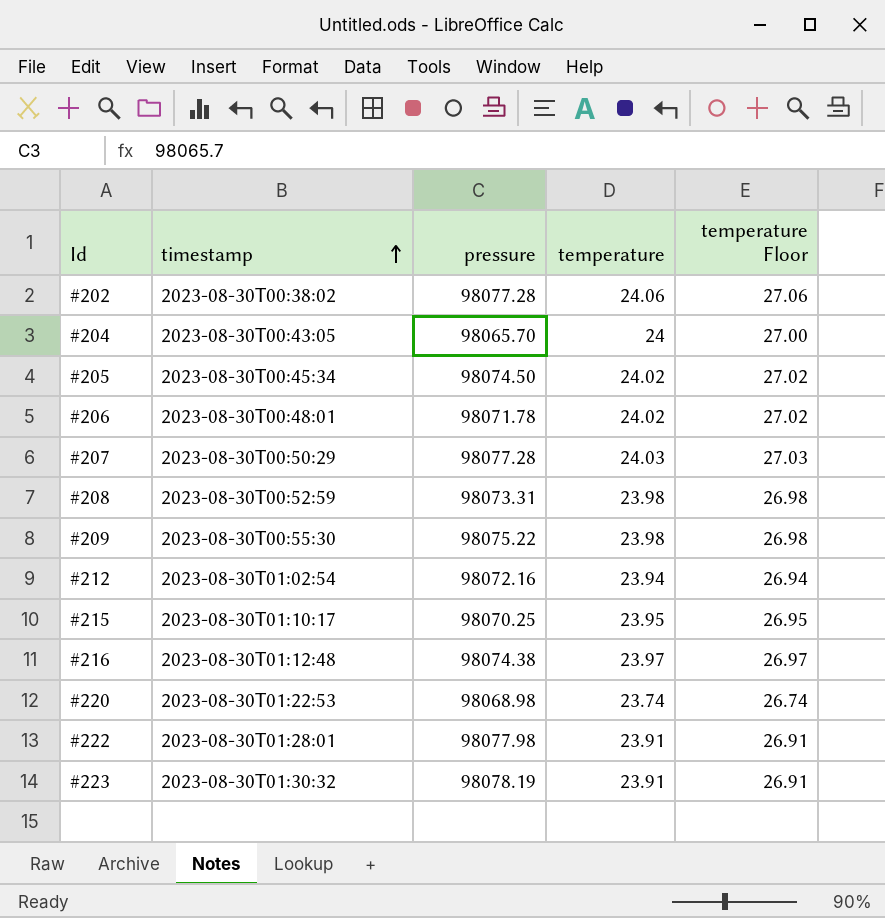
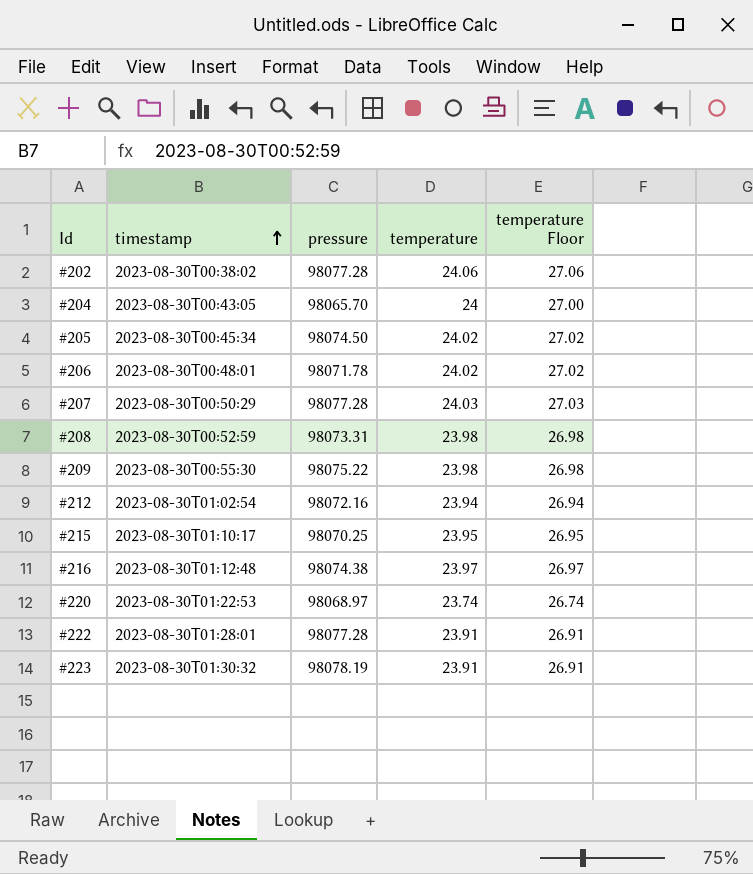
#220 | pressure: 98068.98 -> 98068.97
#222 | pressure: 98077.98 -> 98077.28

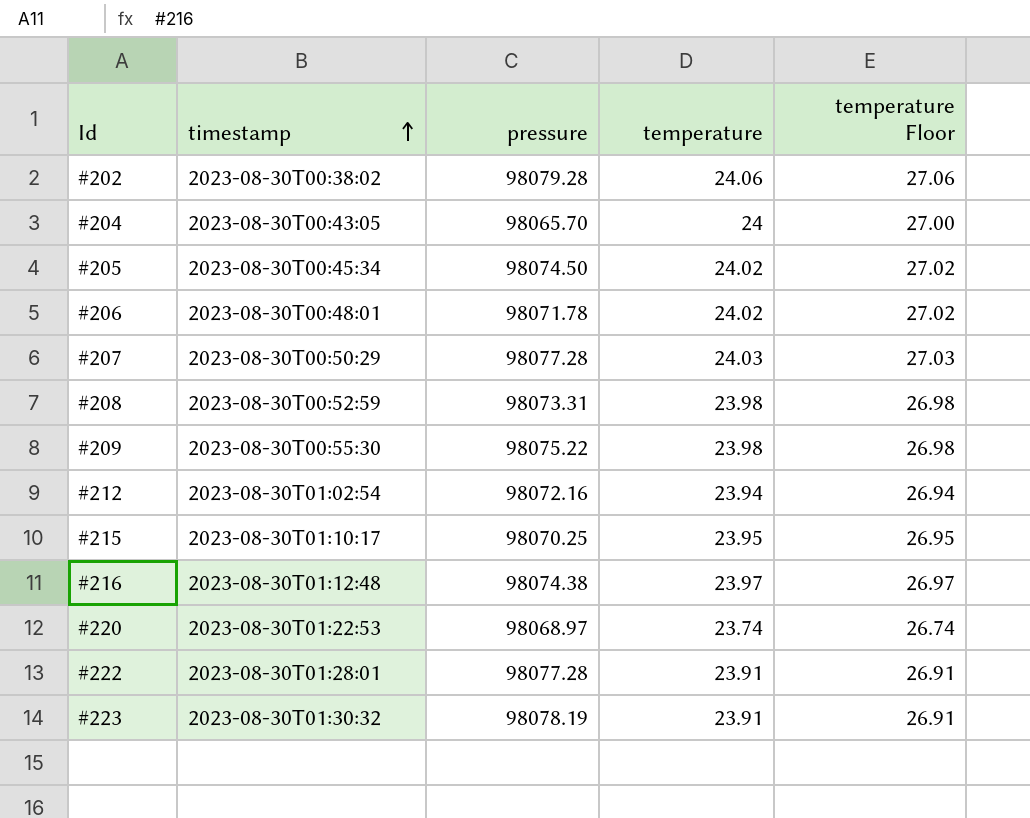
#202 | pressure: 98077.28 -> 98079.28

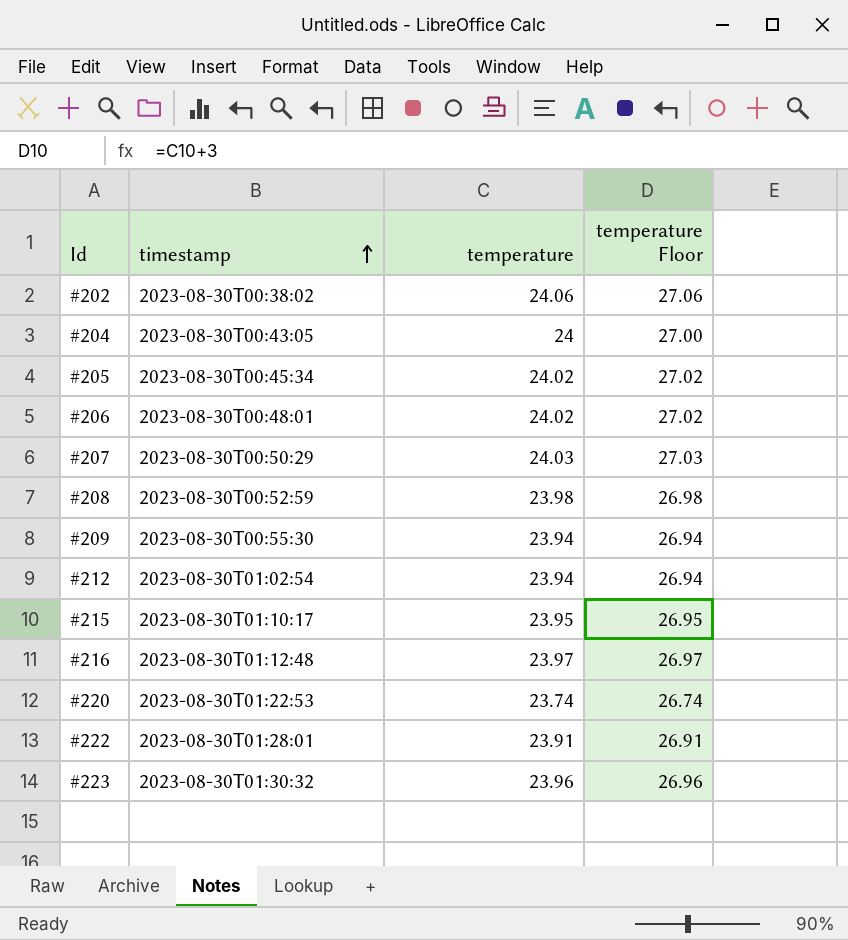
column pressure | position: 3 -> none
#209 | temperature: 23.98 -> 23.94
#209 | temperature Floor: 26.98 -> 26.94
#223 | temperature: 23.91 -> 23.96
#223 | temperature Floor: 26.91 -> 26.96

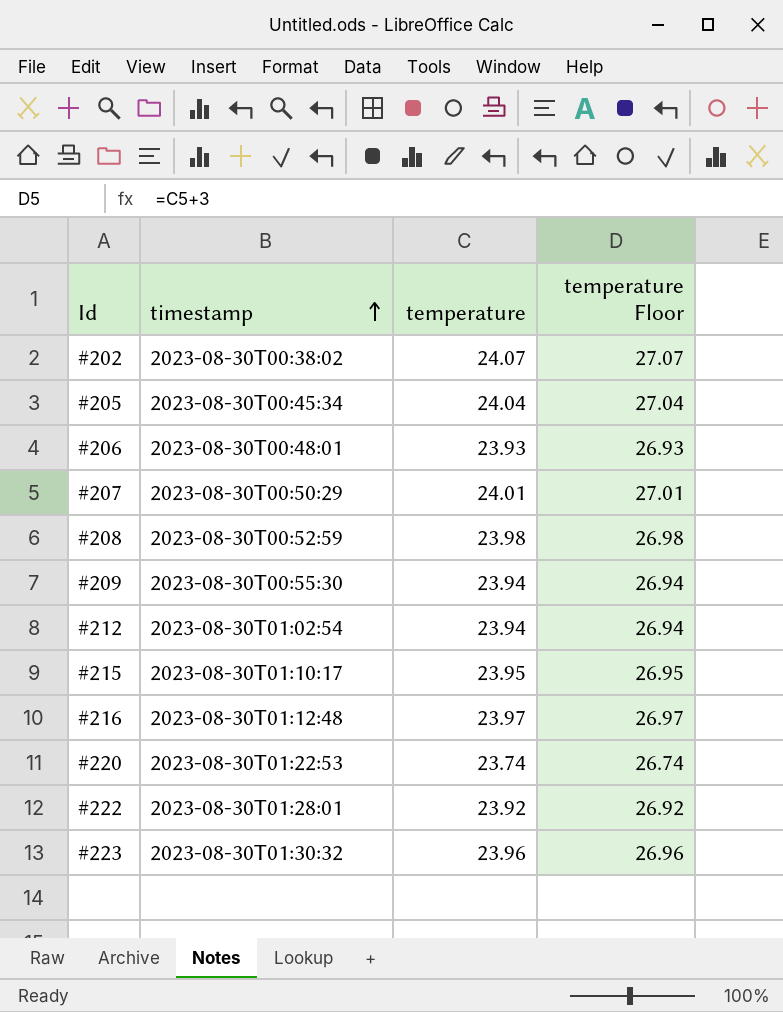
row #204: 2023-08-30T00:43:05 | 24 | 27.00 -> none
#202 | temperature: 24.06 -> 24.07
#202 | temperature Floor: 27.06 -> 27.07
#205 | temperature: 24.02 -> 24.04
#205 | temperature Floor: 27.02 -> 27.04
#206 | temperature: 24.02 -> 23.93
#206 | temperature Floor: 27.02 -> 26.93
#207 | temperature: 24.03 -> 24.01
#207 | temperature Floor: 27.03 -> 27.01
#222 | temperature: 23.91 -> 23.92
#222 | temperature Floor: 26.91 -> 26.92

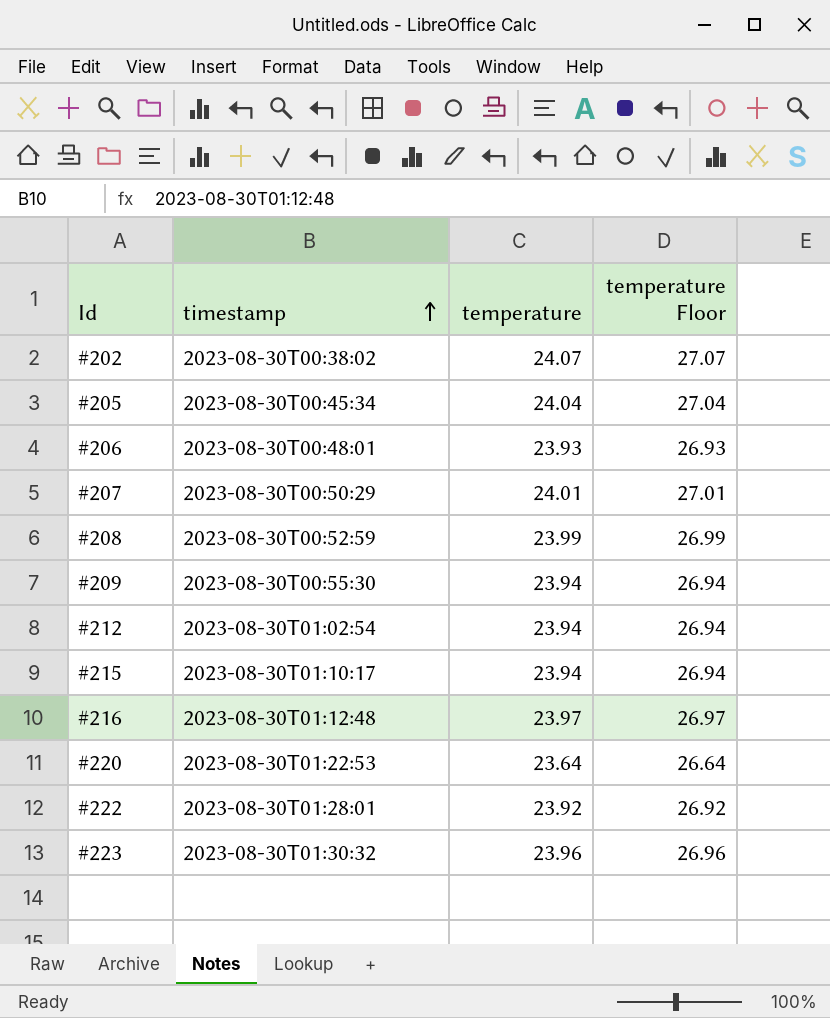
#208 | temperature: 23.98 -> 23.99
#208 | temperature Floor: 26.98 -> 26.99
#215 | temperature: 23.95 -> 23.94
#215 | temperature Floor: 26.95 -> 26.94
#220 | temperature: 23.74 -> 23.64
#220 | temperature Floor: 26.74 -> 26.64

